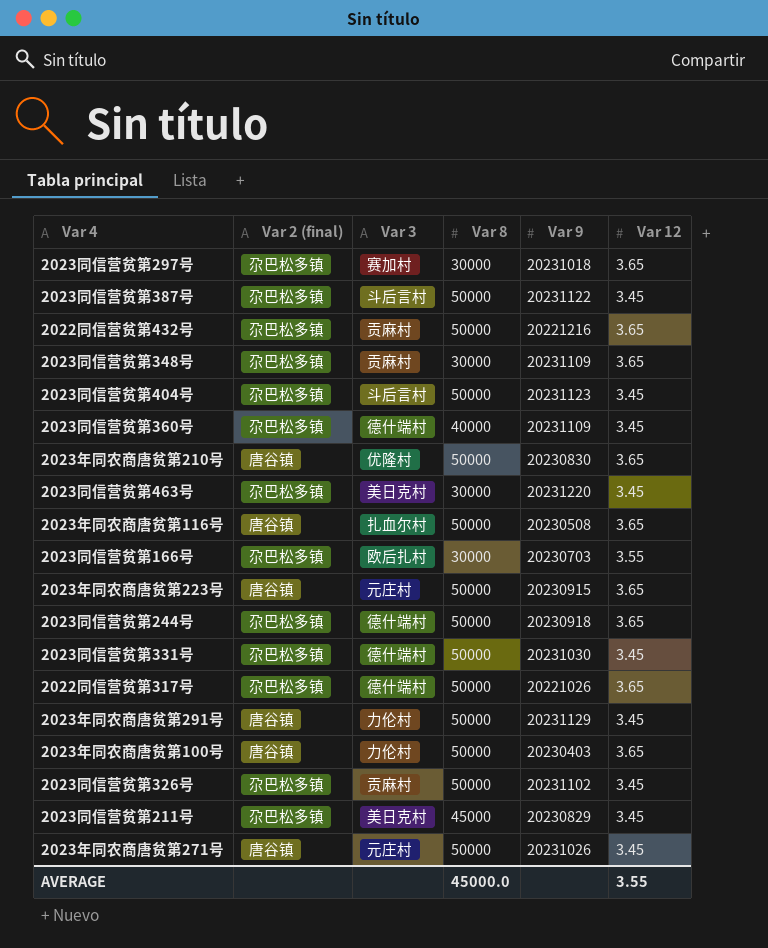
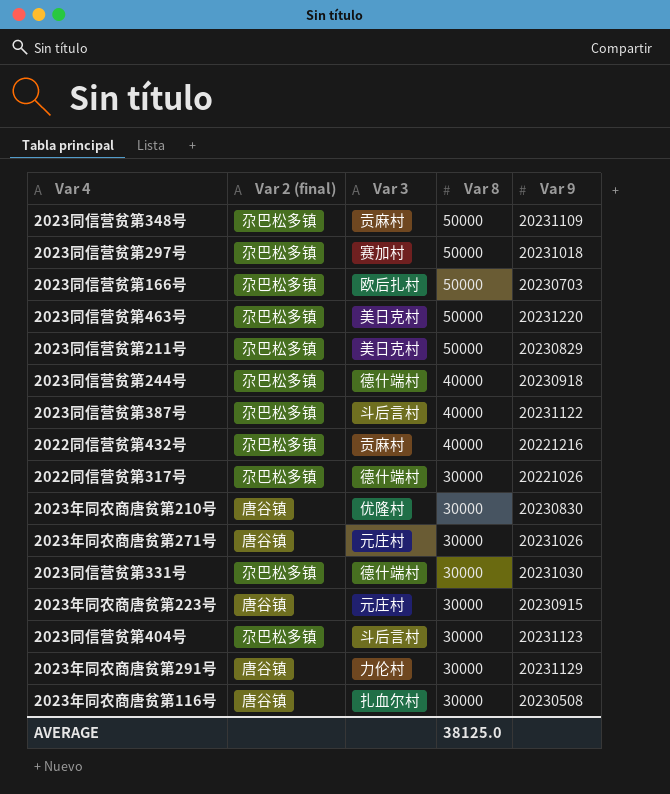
row order: none -> Var 8 descending
column Var 12 | position: 6 -> none
row 2023同信营贫第360号: 尕巴松多镇 | 德什端村 | 40000 | 20231109 | 3.45 -> none
row 2023年同农商唐贫第100号: 唐谷镇 | 力伦村 | 50000 | 20230403 | 3.65 -> none
row 2023同信营贫第326号: 尕巴松多镇 | 贡麻村 | 50000 | 20231102 | 3.45 -> none
2023同信营贫第348号 | Var 8: 30000 -> 50000
2023同信营贫第297号 | Var 8: 30000 -> 50000
2023同信营贫第166号 | Var 8: 30000 -> 50000
2023同信营贫第463号 | Var 8: 30000 -> 50000
2023同信营贫第211号 | Var 8: 45000 -> 50000
2023同信营贫第244号 | Var 8: 50000 -> 40000
2023同信营贫第387号 | Var 8: 50000 -> 40000
2022同信营贫第432号 | Var 8: 50000 -> 40000
2022同信营贫第317号 | Var 8: 50000 -> 30000
2023年同农商唐贫第210号 | Var 8: 50000 -> 30000
2023年同农商唐贫第271号 | Var 8: 50000 -> 30000
2023同信营贫第331号 | Var 8: 50000 -> 30000
2023年同农商唐贫第223号 | Var 8: 50000 -> 30000
2023同信营贫第404号 | Var 8: 50000 -> 30000
2023年同农商唐贫第291号 | Var 8: 50000 -> 30000
2023年同农商唐贫第116号 | Var 8: 50000 -> 30000
AVERAGE | Var 8: 45000.0 -> 38125.0

